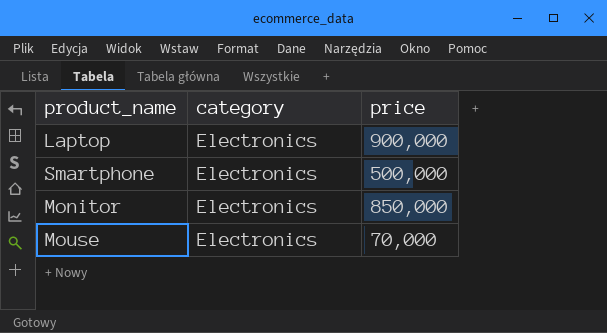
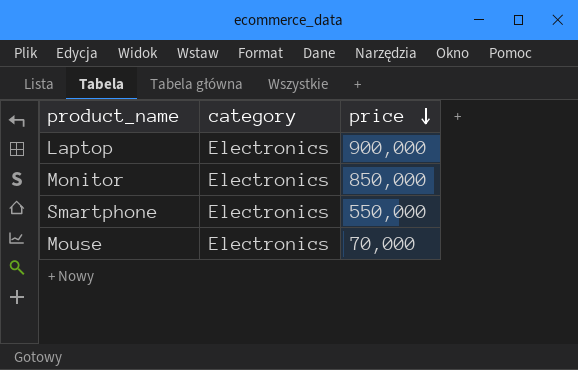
row order: none -> price descending
Smartphone | price: 500,000 -> 550,000

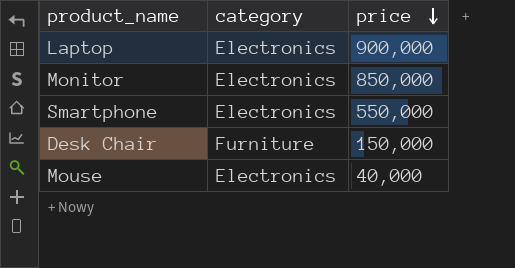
row Desk Chair: none -> Furniture | 150,000
Mouse | price: 70,000 -> 40,000

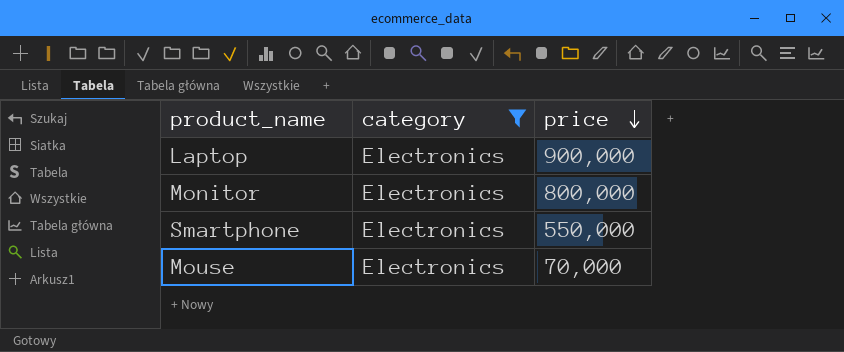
filter: none -> category = Electronics
Monitor | price: 850,000 -> 800,000
Mouse | price: 40,000 -> 70,000

